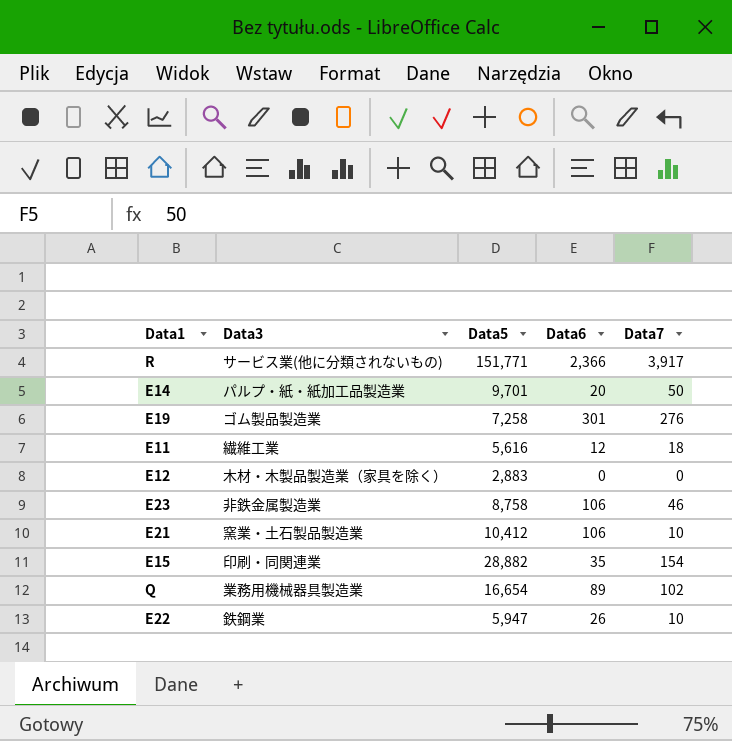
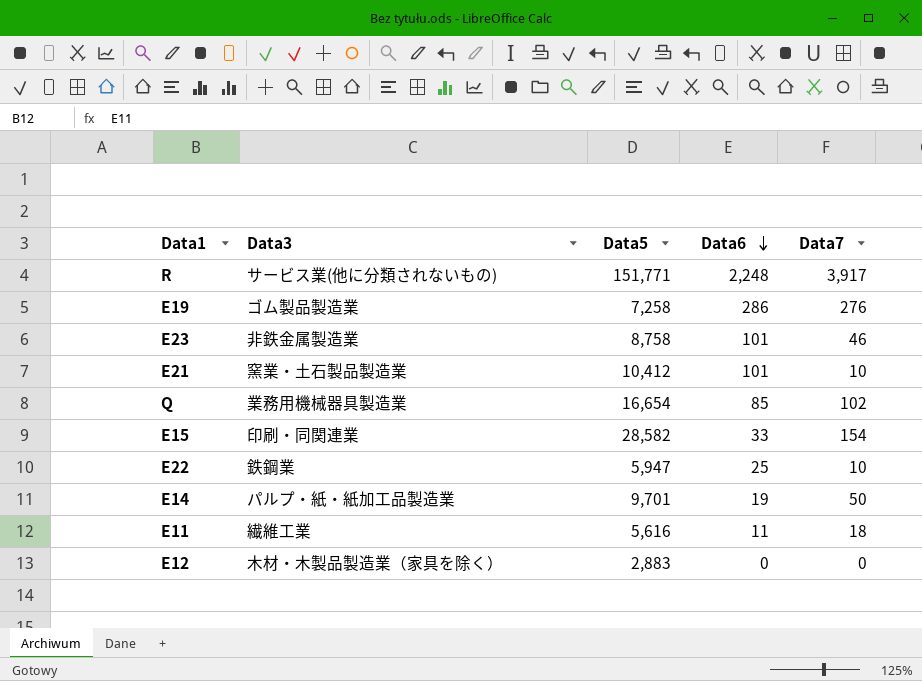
row order: none -> Data6 descending
R | Data6: 2,366 -> 2,248
E19 | Data6: 301 -> 286
E23 | Data6: 106 -> 101
E21 | Data6: 106 -> 101
Q | Data6: 89 -> 85
E15 | Data5: 28,882 -> 28,582
E15 | Data6: 35 -> 33
E22 | Data6: 26 -> 25
E14 | Data6: 20 -> 19
E11 | Data6: 12 -> 11

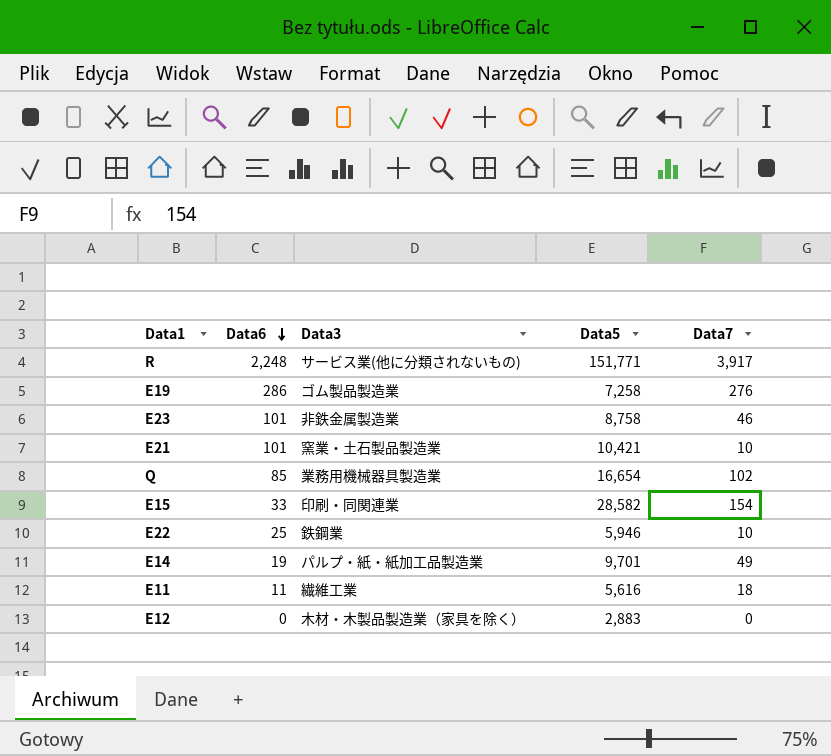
column Data6 | position: 4 -> 2
E21 | Data5: 10,412 -> 10,421
E22 | Data5: 5,947 -> 5,946
E14 | Data7: 50 -> 49

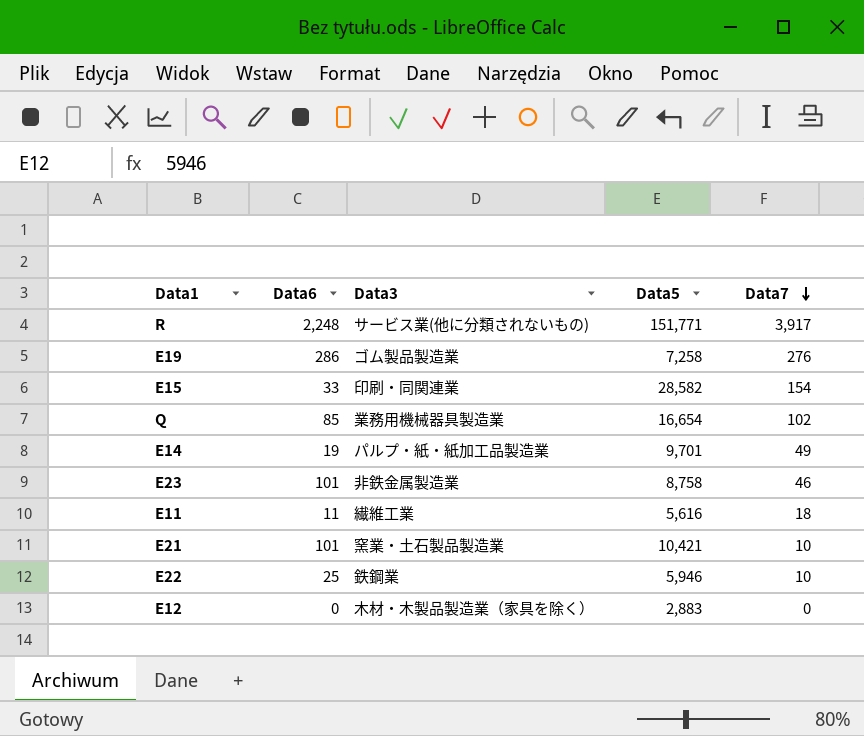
row order: Data6 descending -> Data7 descending

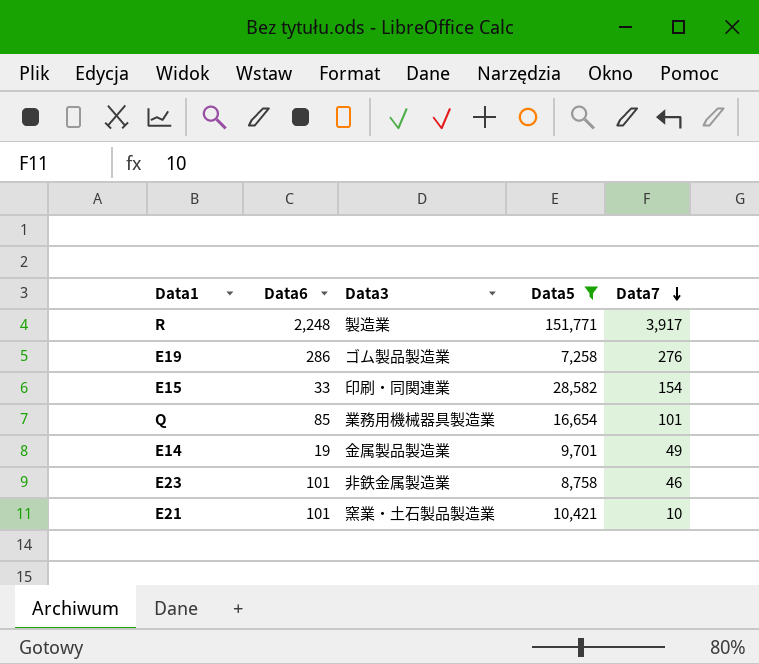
filter: none -> Data5 >= 7,258
R | Data3: サービス業(他に分類されないもの) -> 製造業
Q | Data7: 102 -> 101
E14 | Data3: パルプ・紙・紙加工品製造業 -> 金属製品製造業

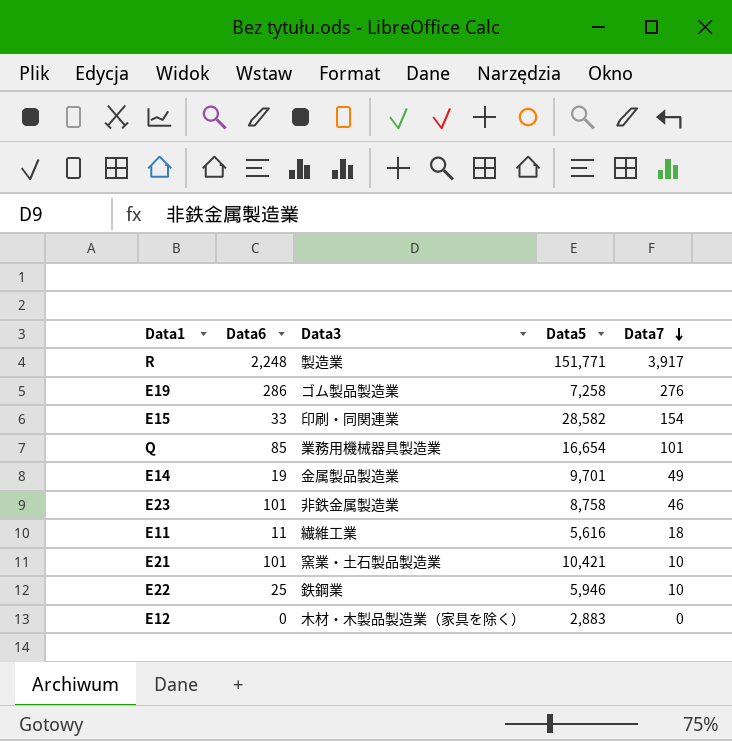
filter: Data5 >= 7,258 -> none

